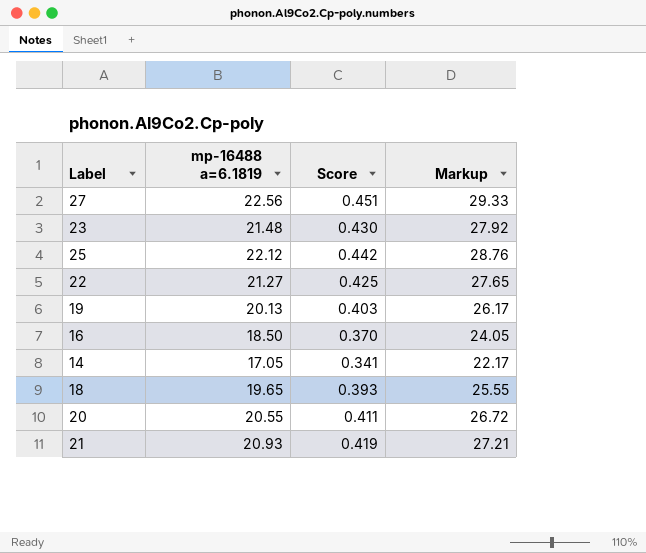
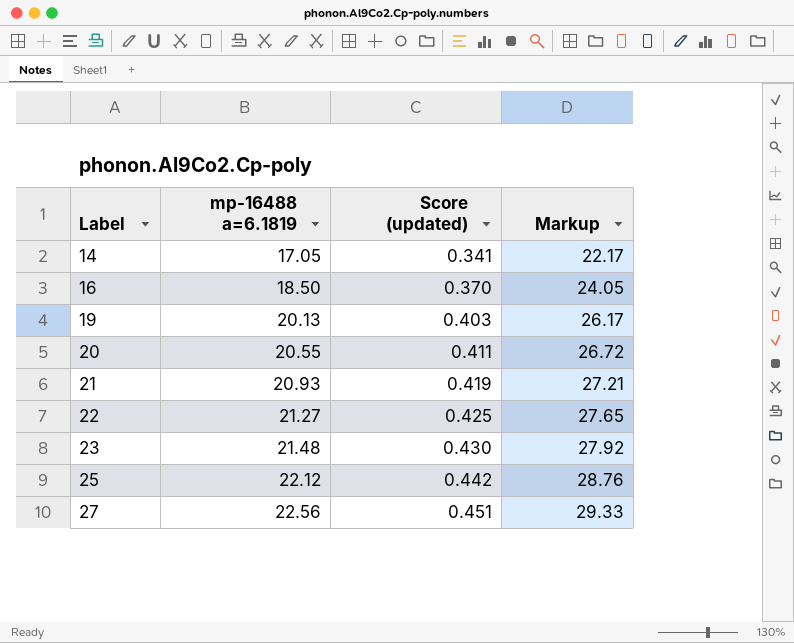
row order: none -> Label ascending
column name: Score -> Score (updated)
row 18: 19.65 | 0.393 | 25.55 -> none

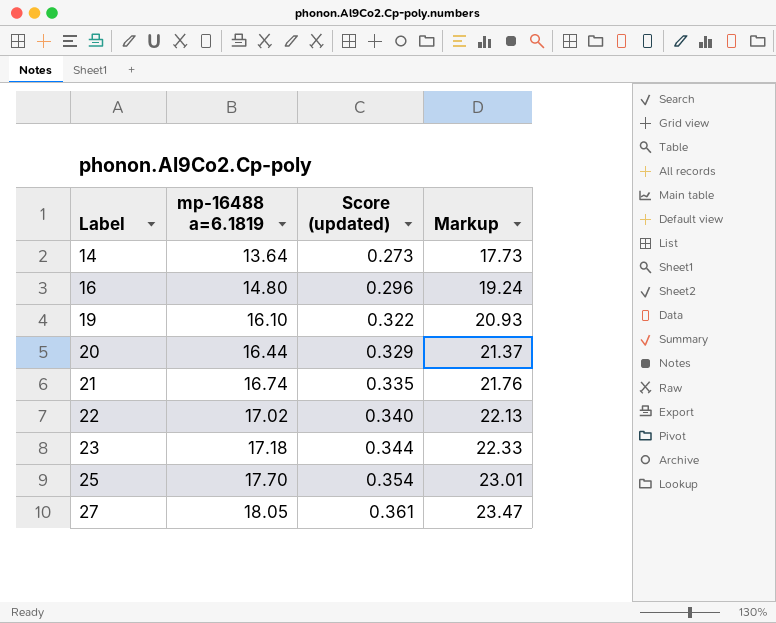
14 | mp-16488 a=6.1819: 17.05 -> 13.64
14 | Score (updated): 0.341 -> 0.273
14 | Markup: 22.17 -> 17.73
16 | mp-16488 a=6.1819: 18.50 -> 14.80
16 | Score (updated): 0.370 -> 0.296
16 | Markup: 24.05 -> 19.24
19 | mp-16488 a=6.1819: 20.13 -> 16.10
19 | Score (updated): 0.403 -> 0.322
19 | Markup: 26.17 -> 20.93
20 | mp-16488 a=6.1819: 20.55 -> 16.44
20 | Score (updated): 0.411 -> 0.329
20 | Markup: 26.72 -> 21.37
21 | mp-16488 a=6.1819: 20.93 -> 16.74
21 | Score (updated): 0.419 -> 0.335
21 | Markup: 27.21 -> 21.76
22 | mp-16488 a=6.1819: 21.27 -> 17.02
22 | Score (updated): 0.425 -> 0.340
22 | Markup: 27.65 -> 22.13
23 | mp-16488 a=6.1819: 21.48 -> 17.18
23 | Score (updated): 0.430 -> 0.344
23 | Markup: 27.92 -> 22.33
25 | mp-16488 a=6.1819: 22.12 -> 17.70
25 | Score (updated): 0.442 -> 0.354
25 | Markup: 28.76 -> 23.01
27 | mp-16488 a=6.1819: 22.56 -> 18.05
27 | Score (updated): 0.451 -> 0.361
27 | Markup: 29.33 -> 23.47

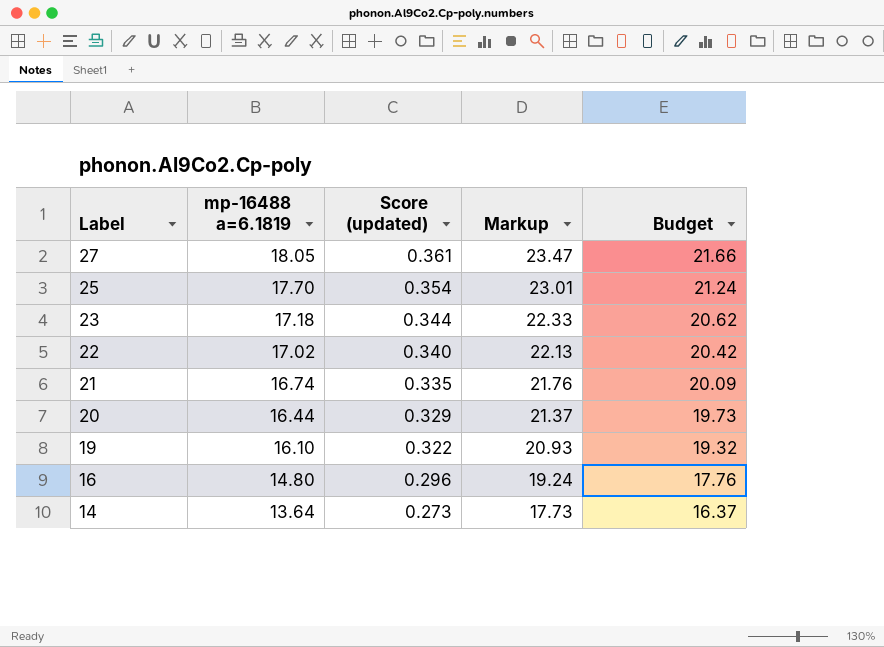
row order: Label ascending -> Label descending
column Budget | formula: none -> [mp-16488 a=6.1819] * 1.2

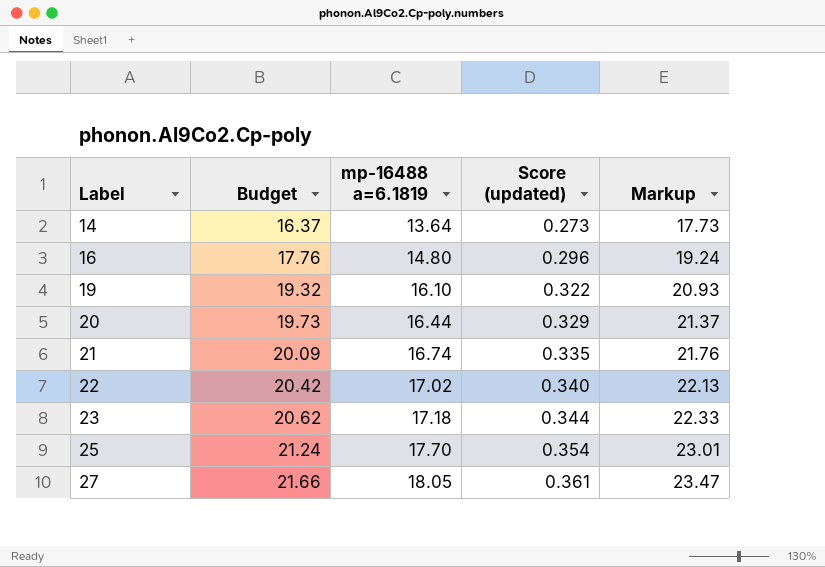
row order: Label descending -> Label ascending
column Budget | position: 5 -> 2

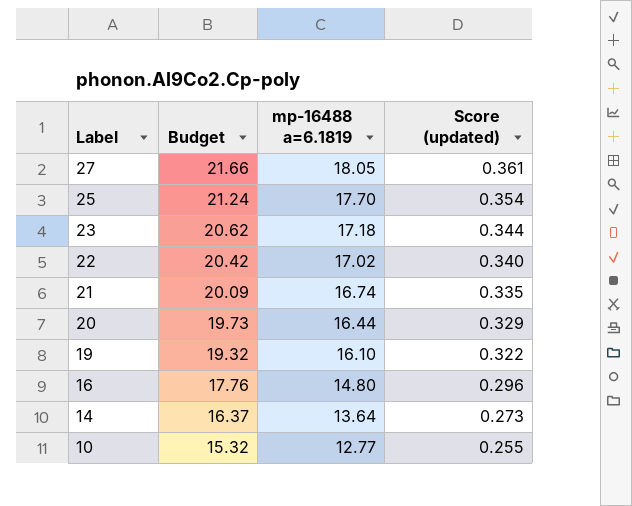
row order: Label ascending -> Label descending
column Markup | formula: [mp-16488 a=6.1819] * 1.3 -> none
row 10: none -> 15.32 | 12.77 | 0.255

